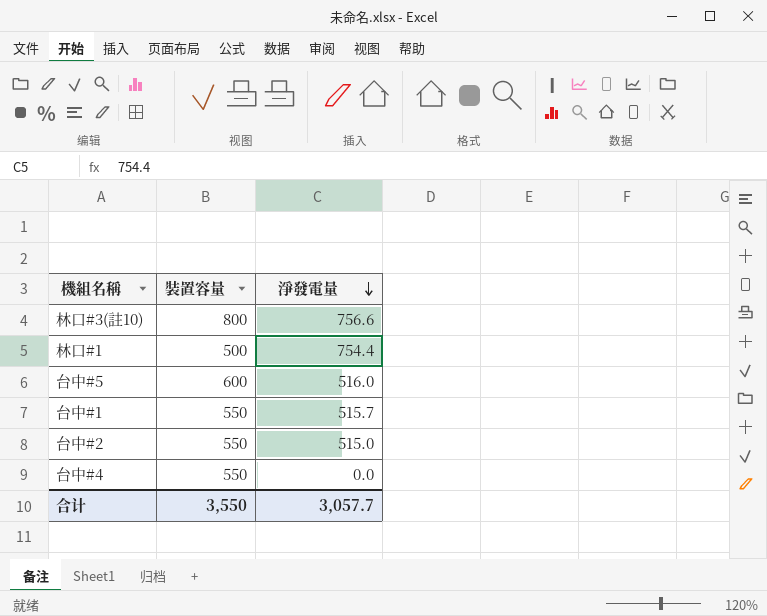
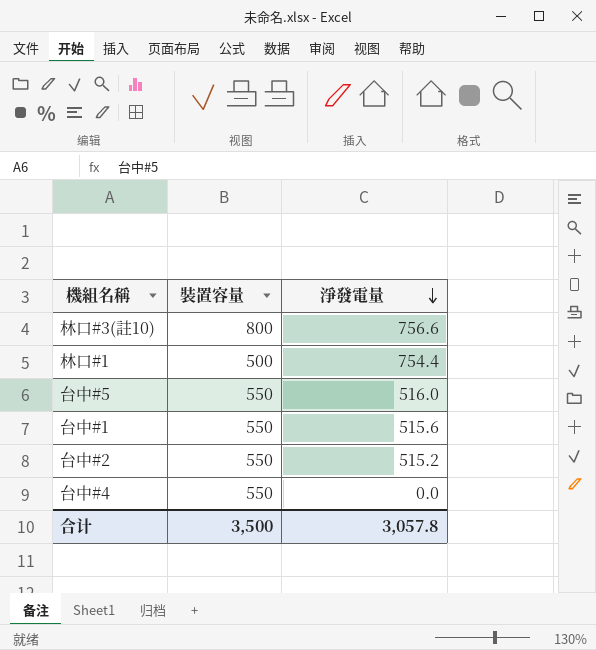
台中#5 | 裝置容量: 600 -> 550
台中#1 | 淨發電量: 515.7 -> 515.6
台中#2 | 淨發電量: 515.0 -> 515.2
合计 | 裝置容量: 3,550 -> 3,500
合计 | 淨發電量: 3,057.7 -> 3,057.8

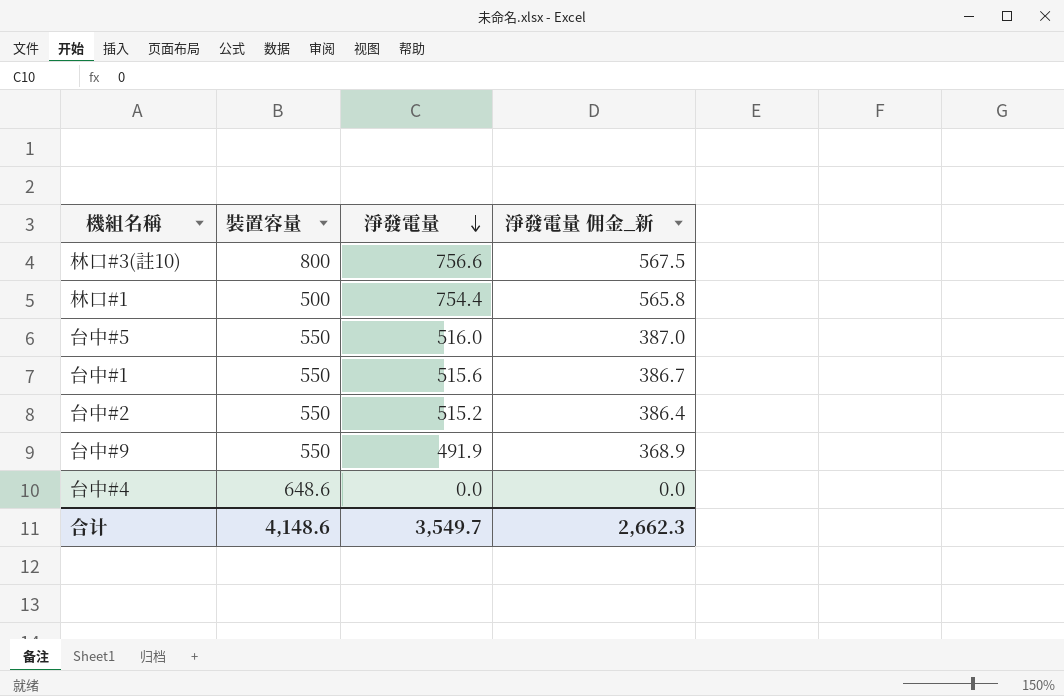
column 淨發電量 佣金_新 | formula: none -> [淨發電量] * 0.75
row 台中#9: none -> 550 | 491.9 | 368.9
台中#4 | 裝置容量: 550 -> 648.6
合计 | 裝置容量: 3,500 -> 4,148.6
合计 | 淨發電量: 3,057.8 -> 3,549.7

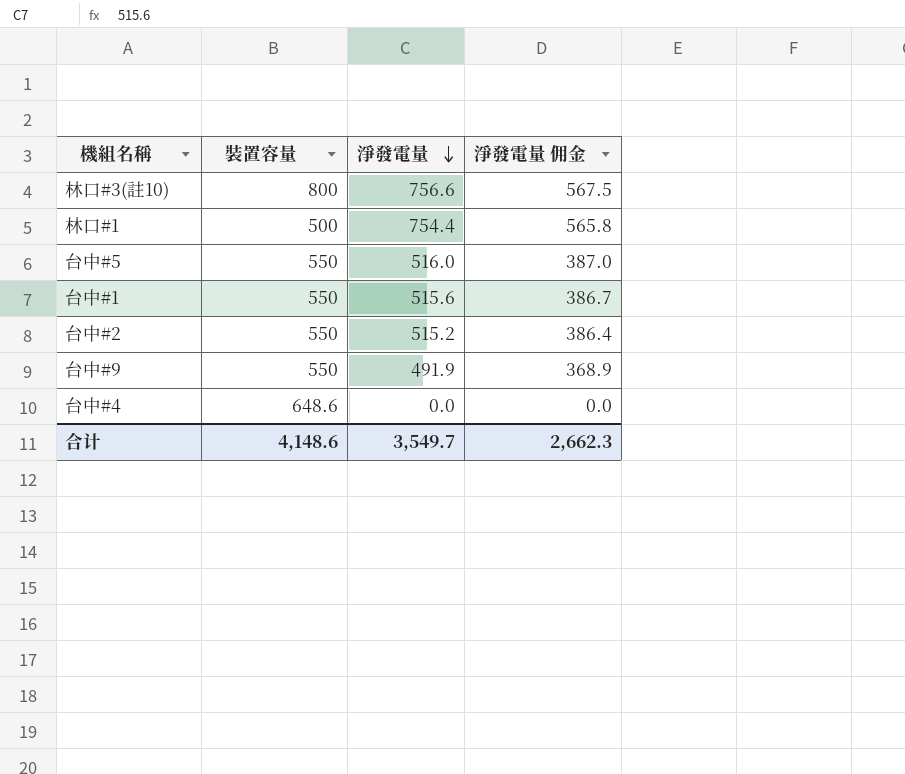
column name: 淨發電量 佣金_新 -> 淨發電量 佣金

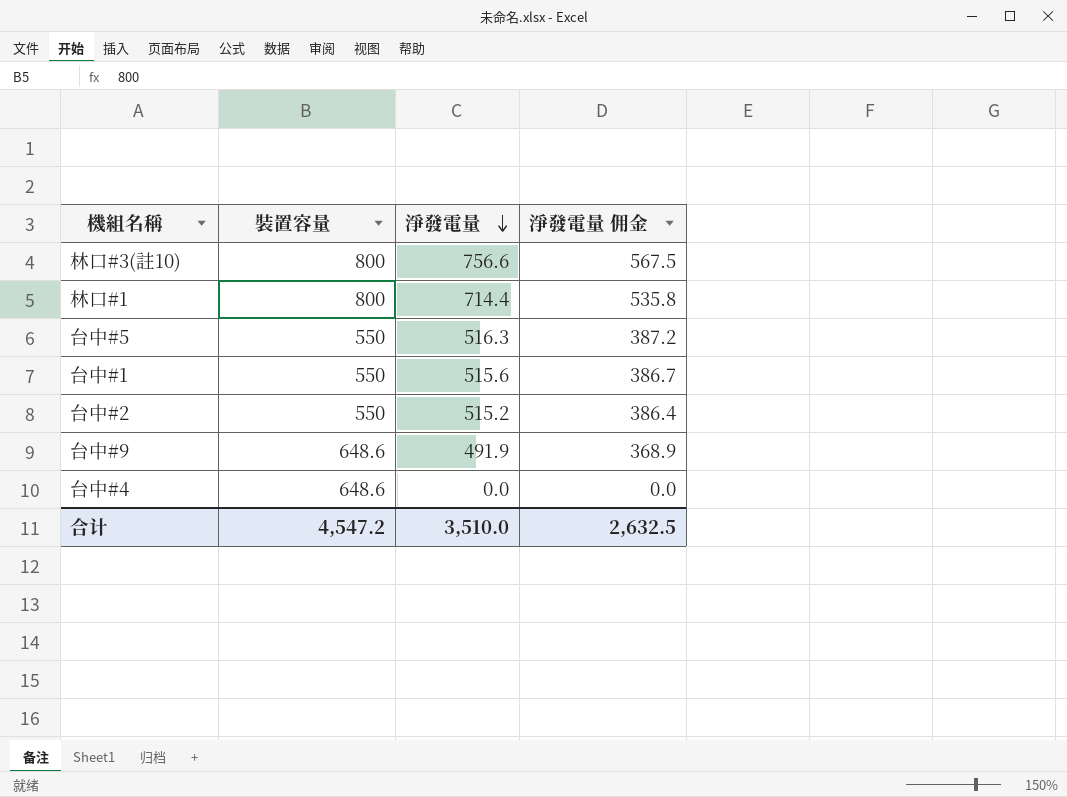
林口#1 | 裝置容量: 500 -> 800
林口#1 | 淨發電量: 754.4 -> 714.4
林口#1 | 淨發電量 佣金: 565.8 -> 535.8
台中#5 | 淨發電量: 516.0 -> 516.3
台中#5 | 淨發電量 佣金: 387.0 -> 387.2
台中#9 | 裝置容量: 550 -> 648.6
合计 | 裝置容量: 4,148.6 -> 4,547.2
合计 | 淨發電量: 3,549.7 -> 3,510.0
合计 | 淨發電量 佣金: 2,662.3 -> 2,632.5

